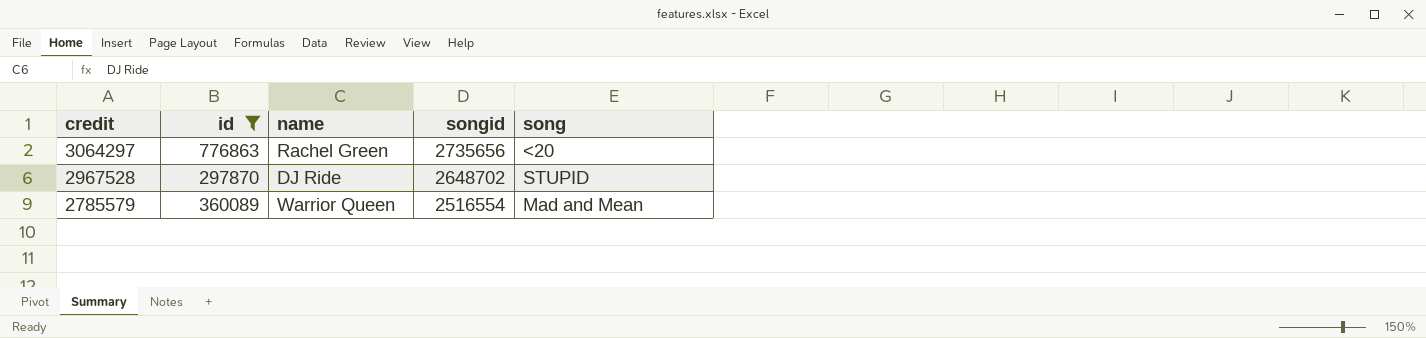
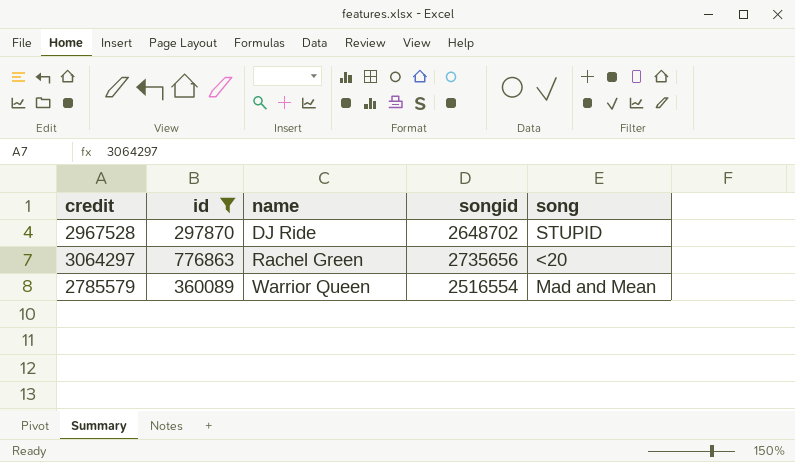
row order: credit descending -> name ascending

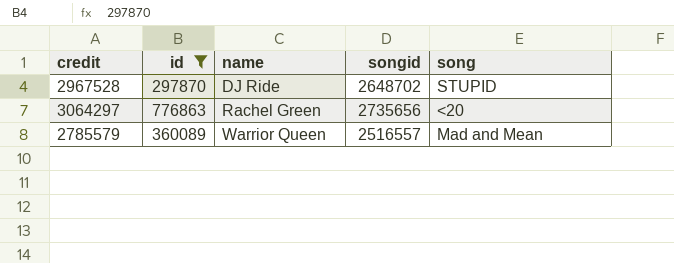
2785579 | songid: 2516554 -> 2516557

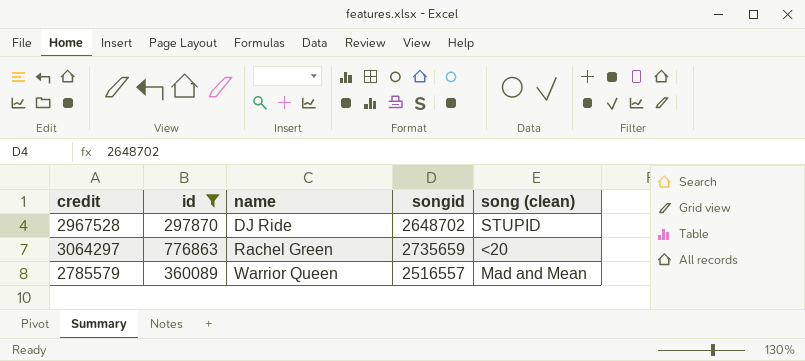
column name: song -> song (clean)
3064297 | songid: 2735656 -> 2735659

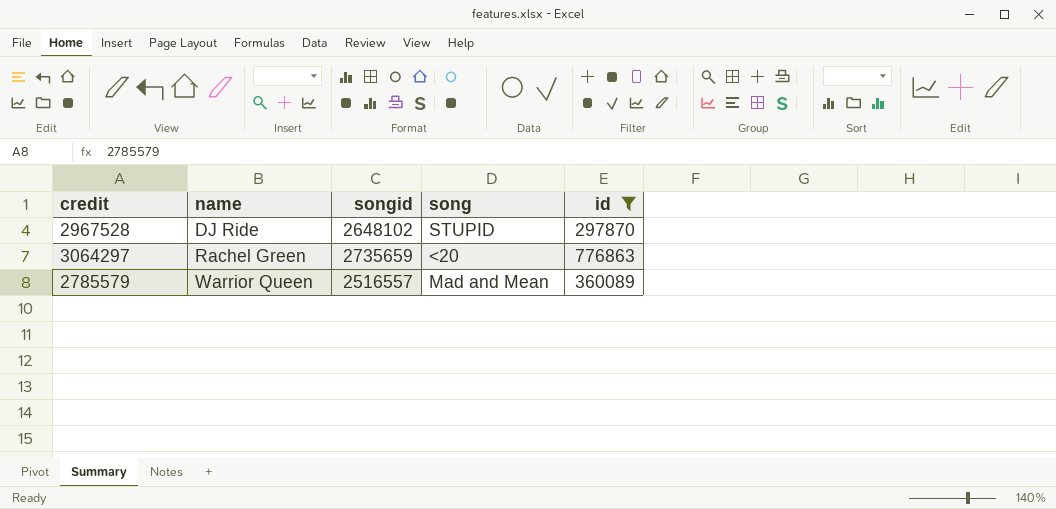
column name: song (clean) -> song
column id | position: 2 -> 5
2967528 | songid: 2648702 -> 2648102

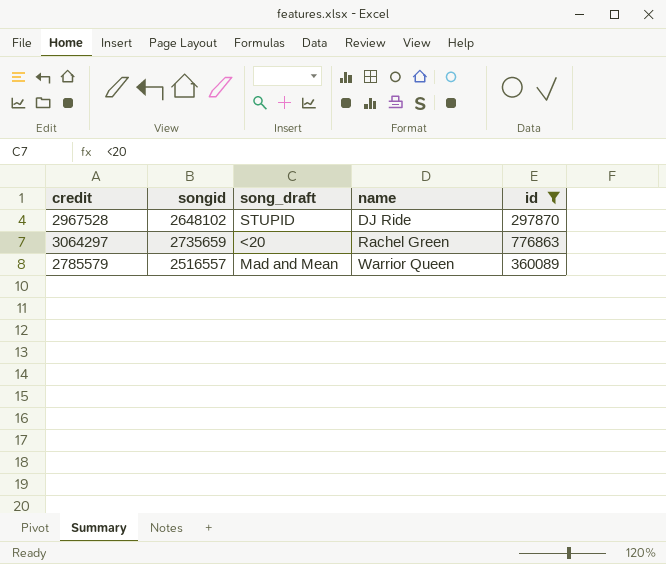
column name: song -> song_draft
column name | position: 2 -> 4

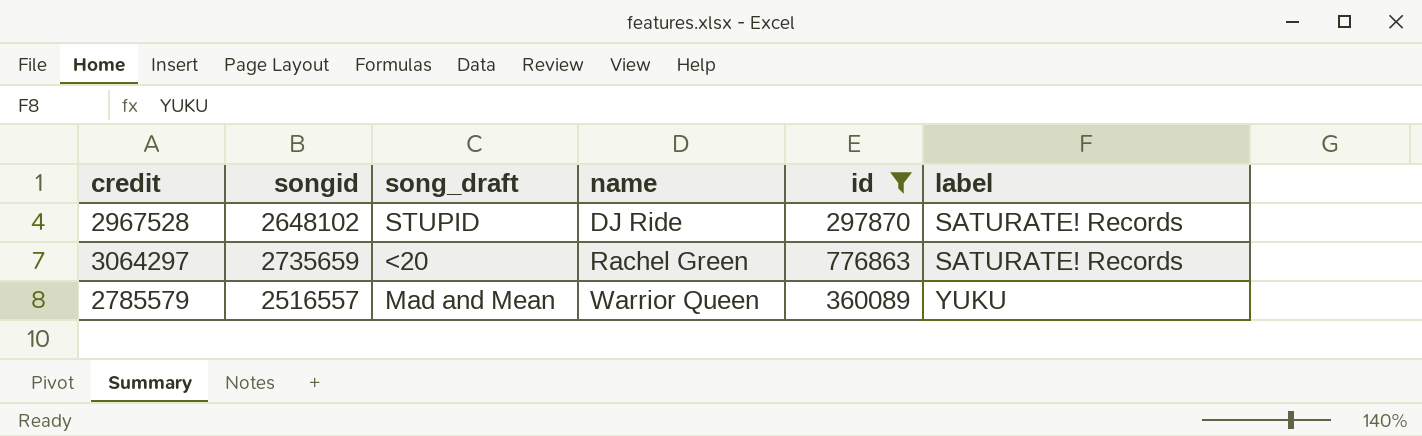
column label | position: none -> 6

